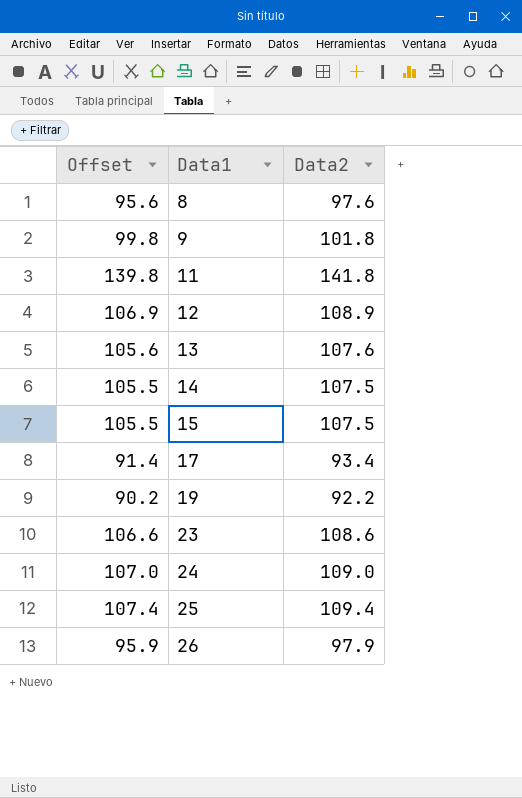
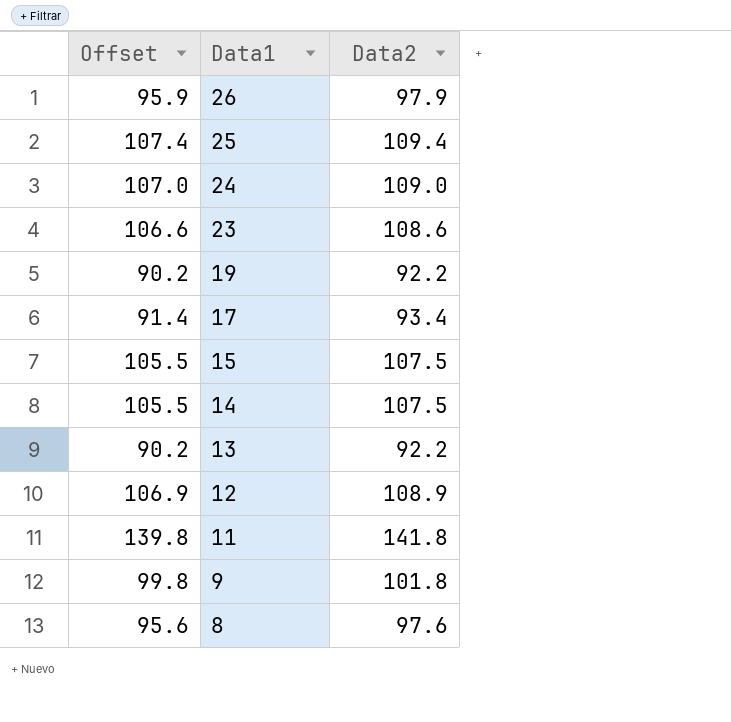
row order: Data1 ascending -> Data1 descending
13 | Offset: 105.6 -> 90.2
13 | Data2: 107.6 -> 92.2

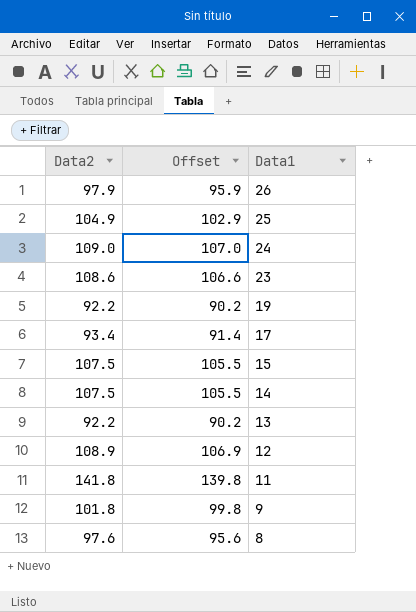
column Data2 | position: 3 -> 1
25 | Data2: 109.4 -> 104.9
25 | Offset: 107.4 -> 102.9

